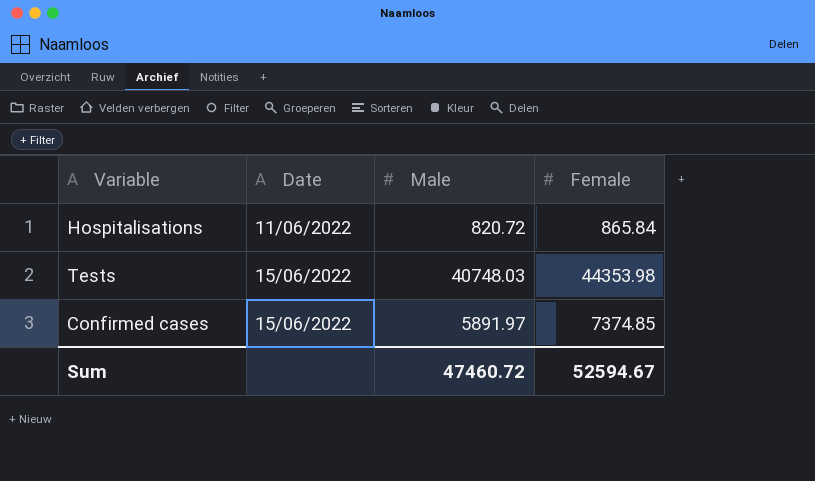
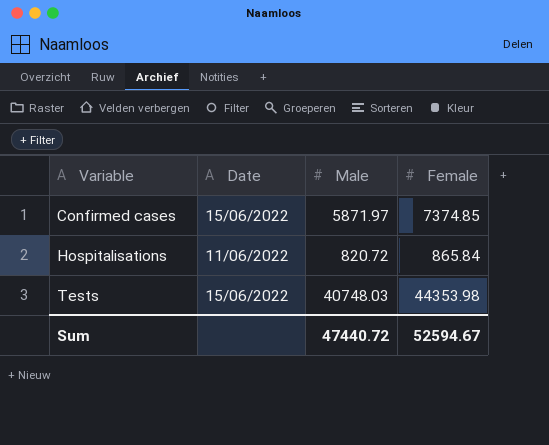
row order: Date ascending -> Variable ascending
Confirmed cases | Male: 5891.97 -> 5871.97
Sum | Male: 47460.72 -> 47440.72

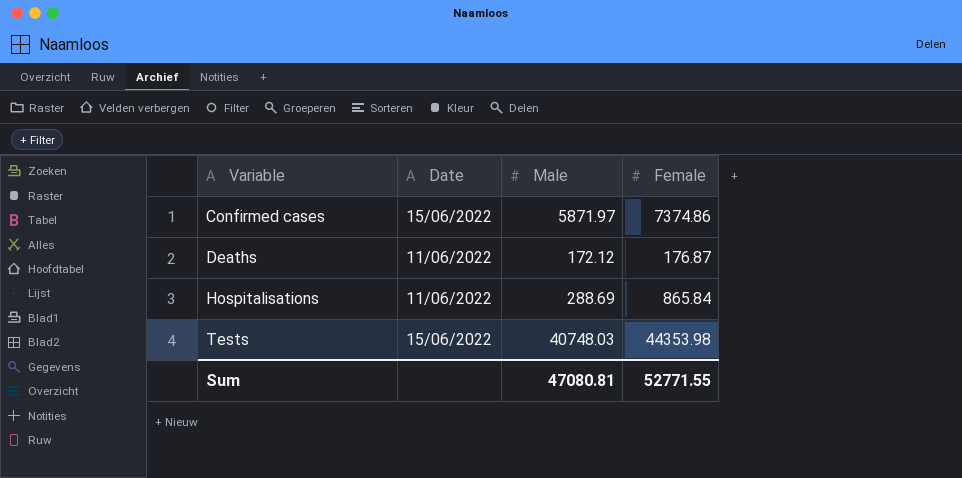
Confirmed cases | Female: 7374.85 -> 7374.86
row Deaths: none -> 11/06/2022 | 172.12 | 176.87
Hospitalisations | Male: 820.72 -> 288.69
Sum | Male: 47440.72 -> 47080.81
Sum | Female: 52594.67 -> 52771.55

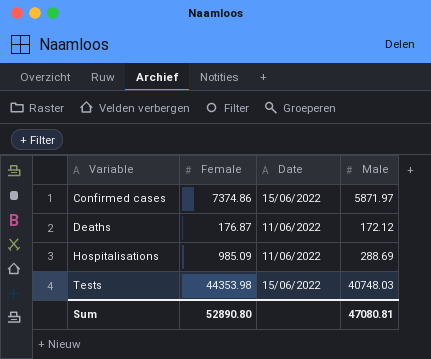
column Female | position: 4 -> 2
Hospitalisations | Female: 865.84 -> 985.09
Sum | Female: 52771.55 -> 52890.80

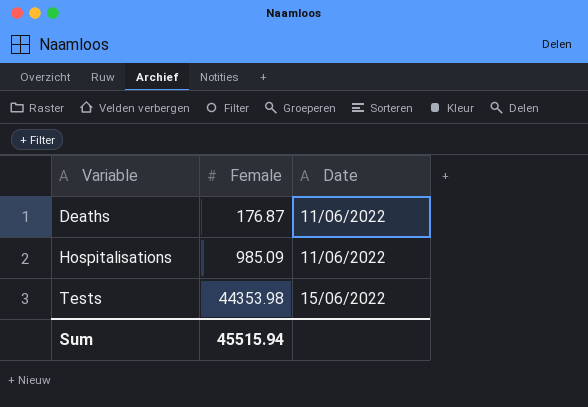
column Male | position: 4 -> none
row Confirmed cases: 7374.86 | 15/06/2022 | 5871.97 -> none
Sum | Female: 52890.80 -> 45515.94

